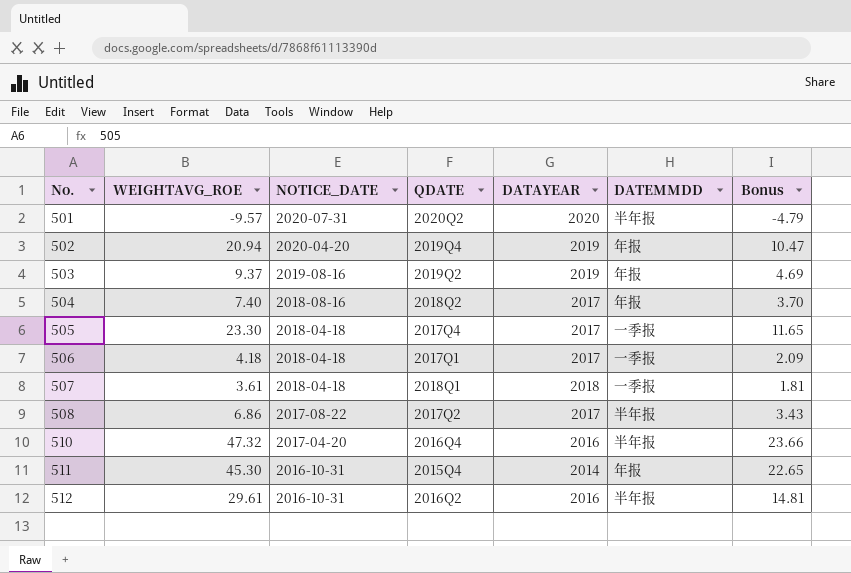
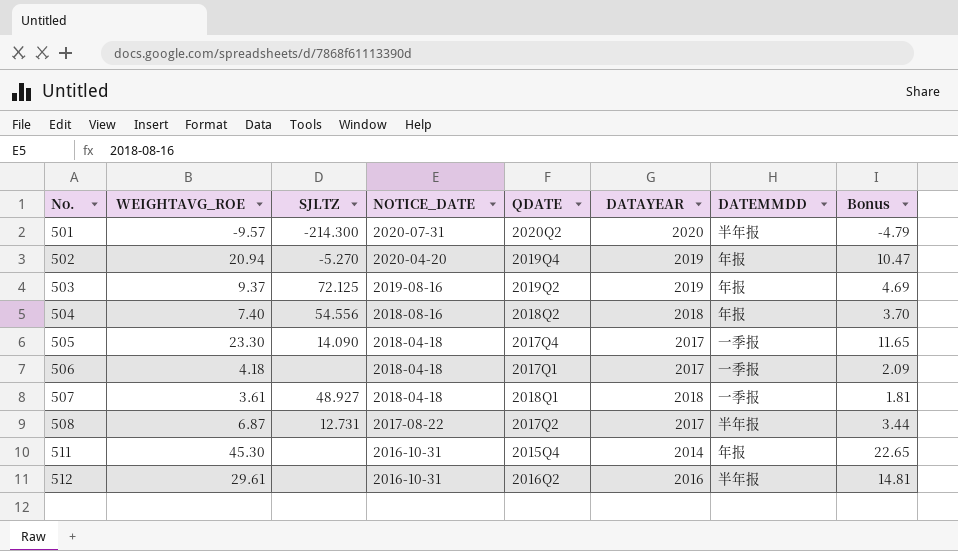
column SJLTZ | position: none -> 3
row 510: 47.32 | 2017-04-20 | 2016Q4 | 2016 | 半年报 | 23.66 -> none
504 | DATAYEAR: 2017 -> 2018
508 | WEIGHTAVG_ROE: 6.86 -> 6.87
508 | Bonus: 3.43 -> 3.44

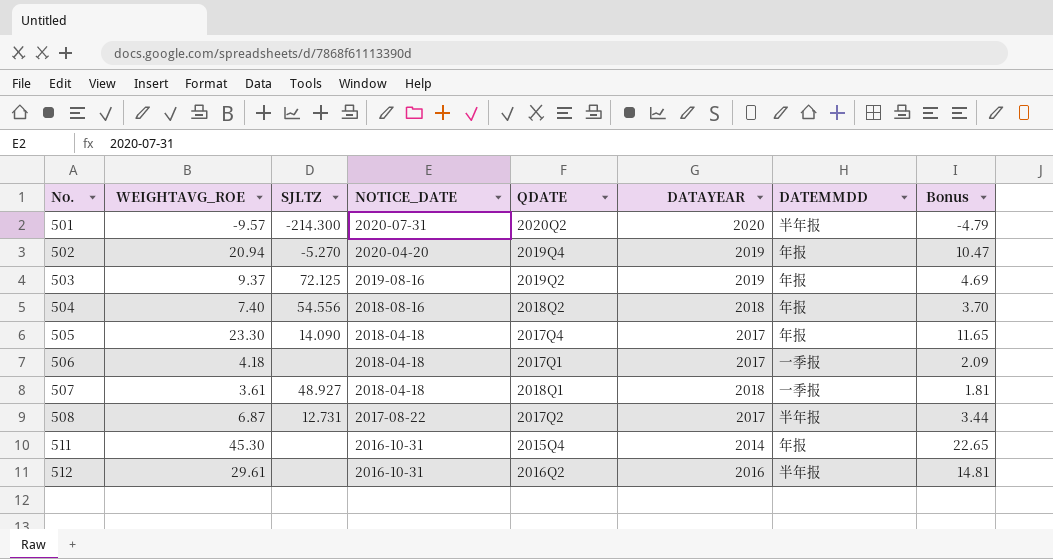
505 | DATEMMDD: 一季报 -> 年报

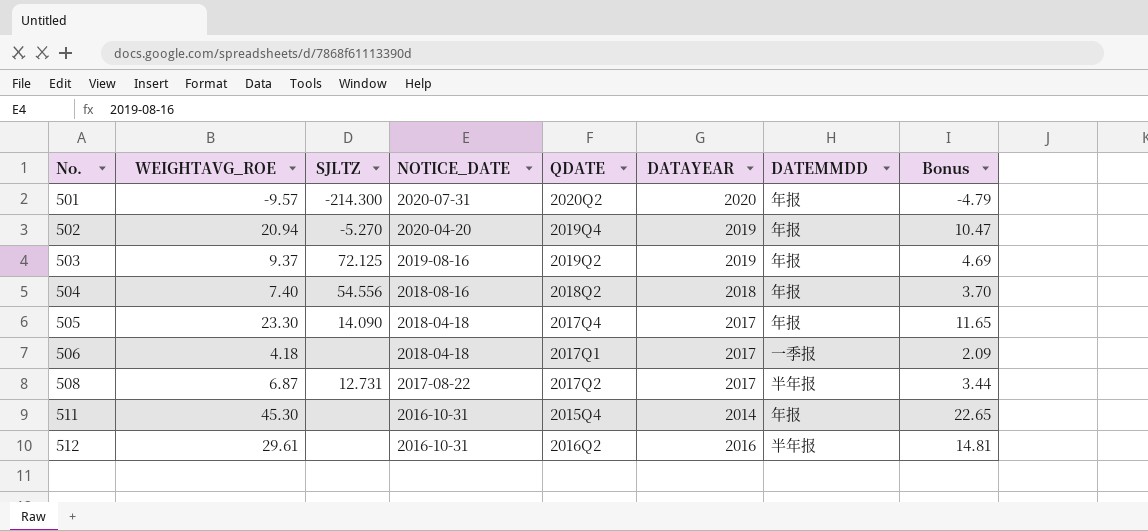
row 507: 3.61 | 48.927 | 2018-04-18 | 2018Q1 | 2018 | 一季报 | 1.81 -> none
501 | DATEMMDD: 半年报 -> 年报

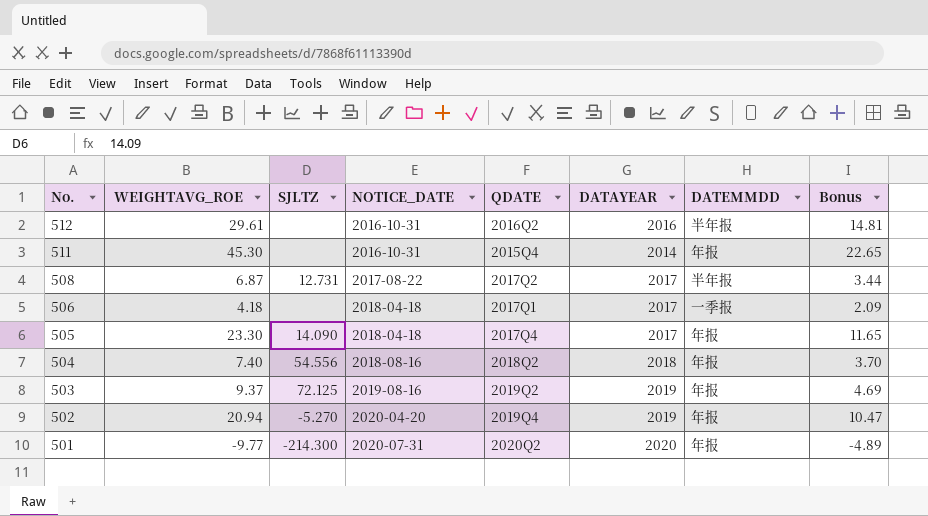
row order: No. ascending -> No. descending
501 | WEIGHTAVG_ROE: -9.57 -> -9.77
501 | Bonus: -4.79 -> -4.89

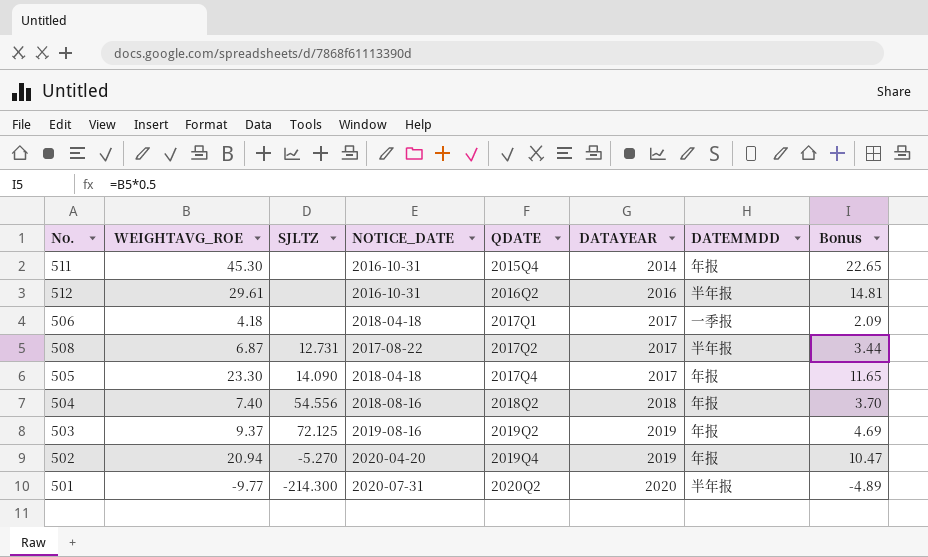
row order: No. descending -> QDATE ascending
501 | DATEMMDD: 年报 -> 半年报

